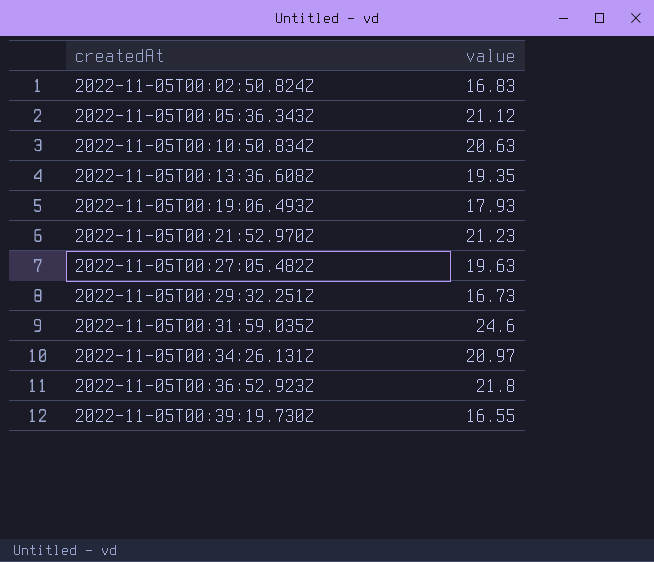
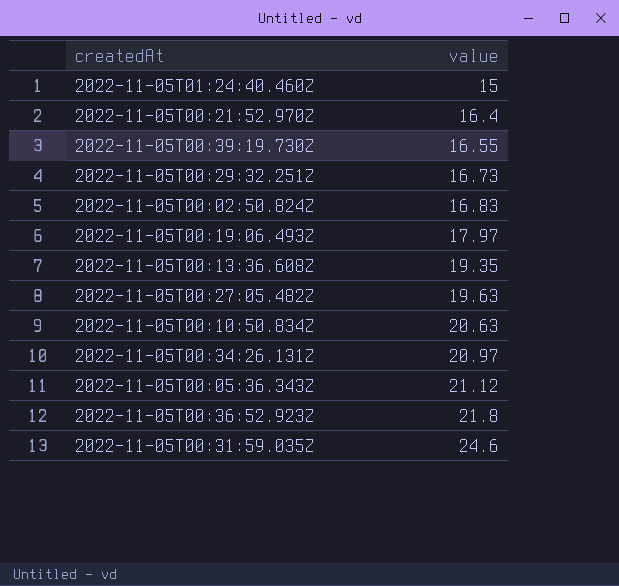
row order: createdAt ascending -> value ascending
row 2022-11-05T01:24:40.460Z: none -> 15
2022-11-05T00:21:52.970Z | value: 21.23 -> 16.4
2022-11-05T00:19:06.493Z | value: 17.93 -> 17.97

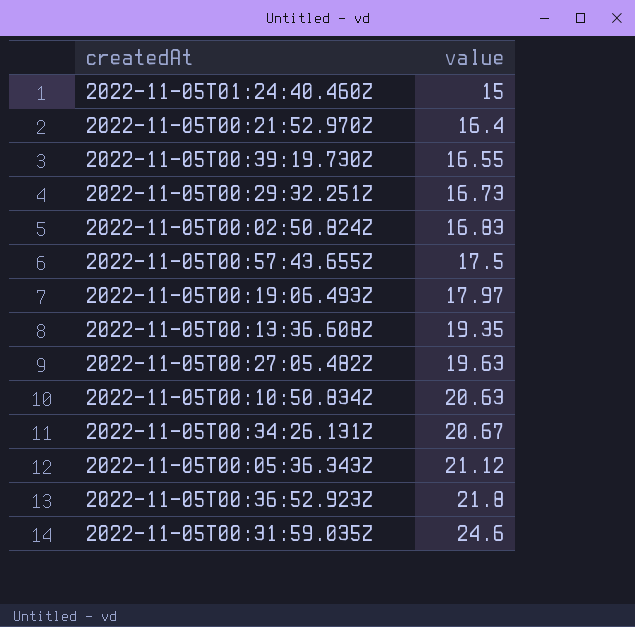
row 2022-11-05T00:57:43.655Z: none -> 17.5
2022-11-05T00:34:26.131Z | value: 20.97 -> 20.67

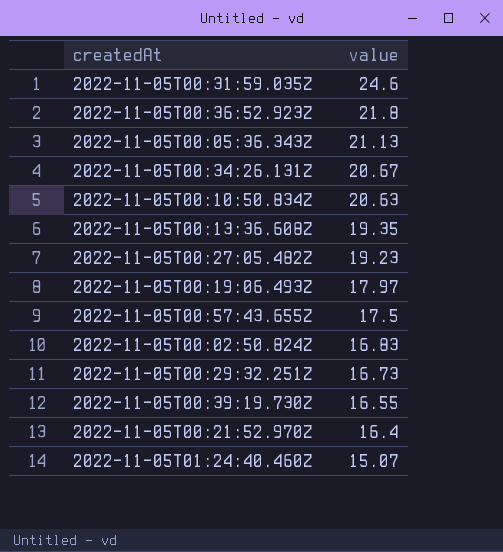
row order: value ascending -> value descending
2022-11-05T00:05:36.343Z | value: 21.12 -> 21.13
2022-11-05T00:27:05.482Z | value: 19.63 -> 19.23
2022-11-05T01:24:40.460Z | value: 15 -> 15.07

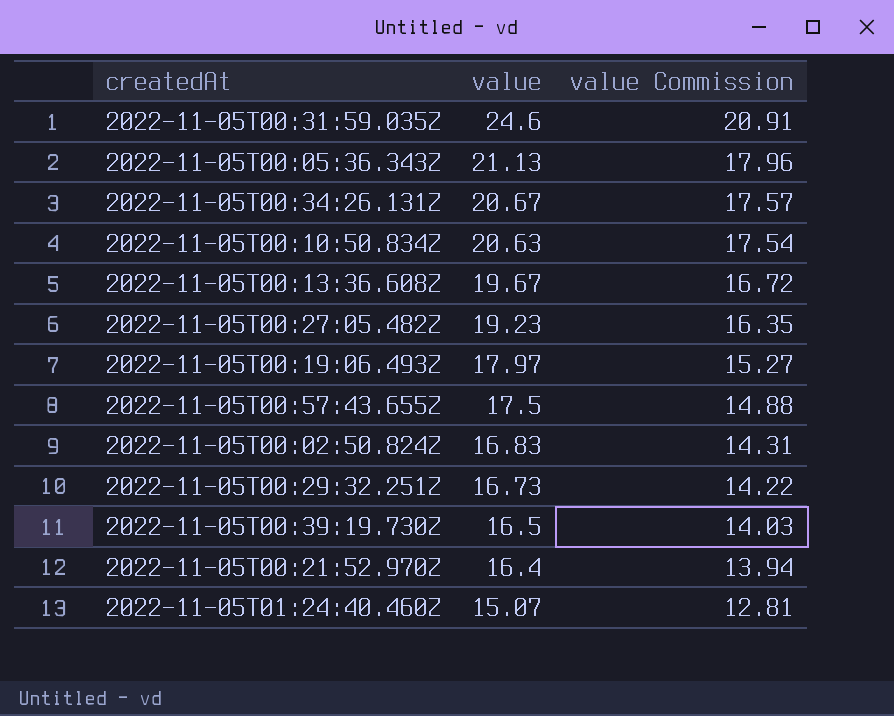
column value Commission | formula: none -> [value] * 0.85
row 2022-11-05T00:36:52.923Z: 21.8 -> none
2022-11-05T00:13:36.608Z | value: 19.35 -> 19.67
2022-11-05T00:39:19.730Z | value: 16.55 -> 16.5

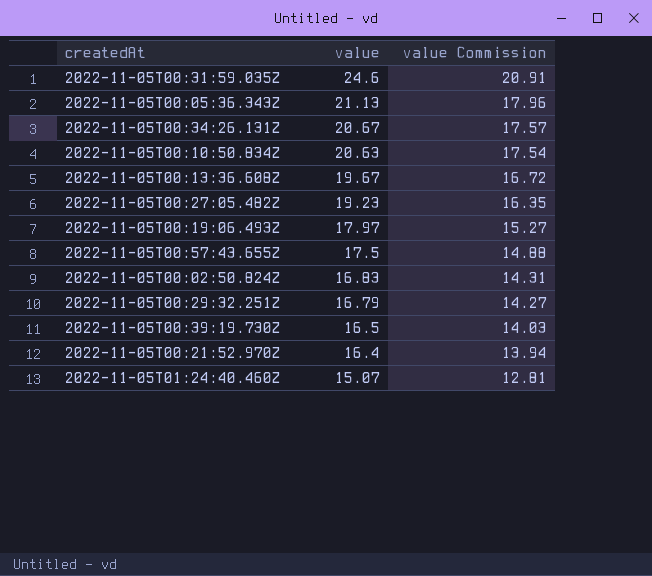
2022-11-05T00:29:32.251Z | value: 16.73 -> 16.79
2022-11-05T00:29:32.251Z | value Commission: 14.22 -> 14.27

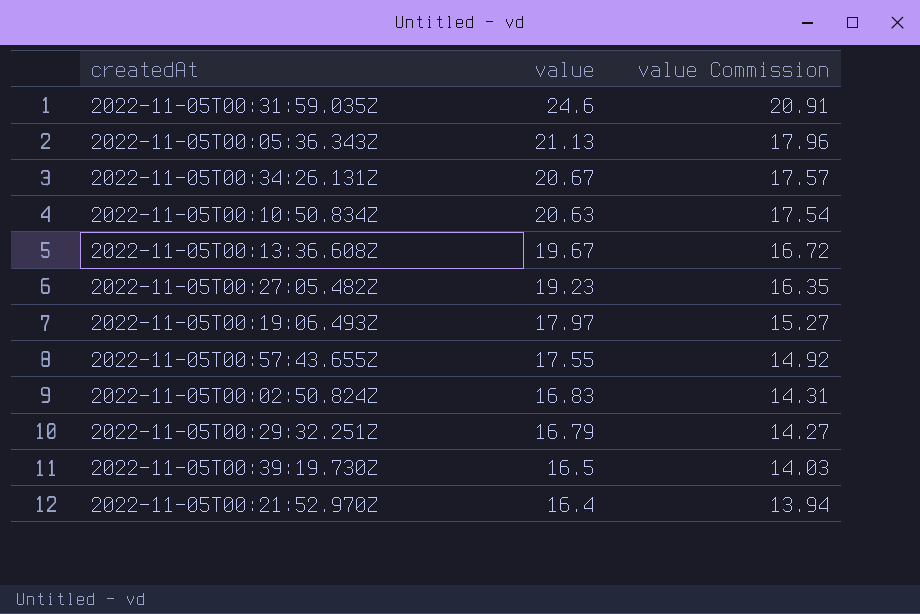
row 2022-11-05T01:24:40.460Z: 15.07 | 12.81 -> none
2022-11-05T00:57:43.655Z | value: 17.5 -> 17.55
2022-11-05T00:57:43.655Z | value Commission: 14.88 -> 14.92

